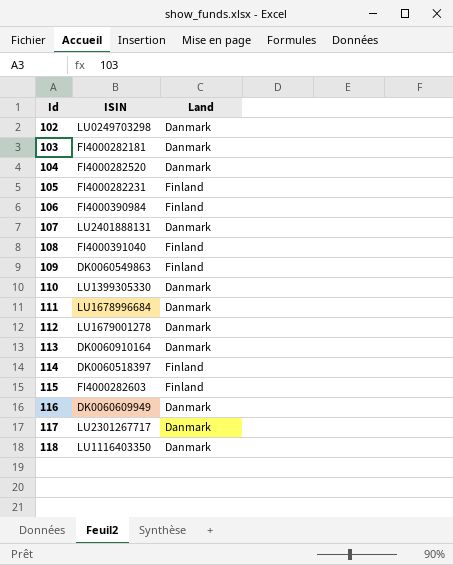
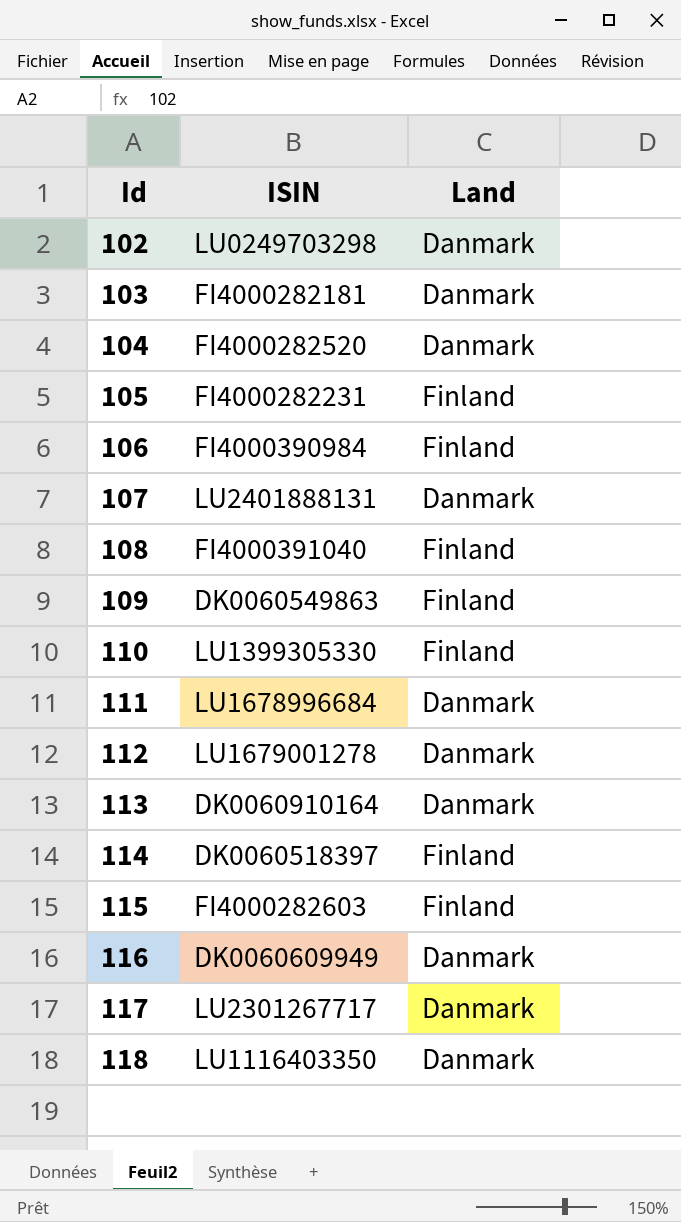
110 | Land: Danmark -> Finland

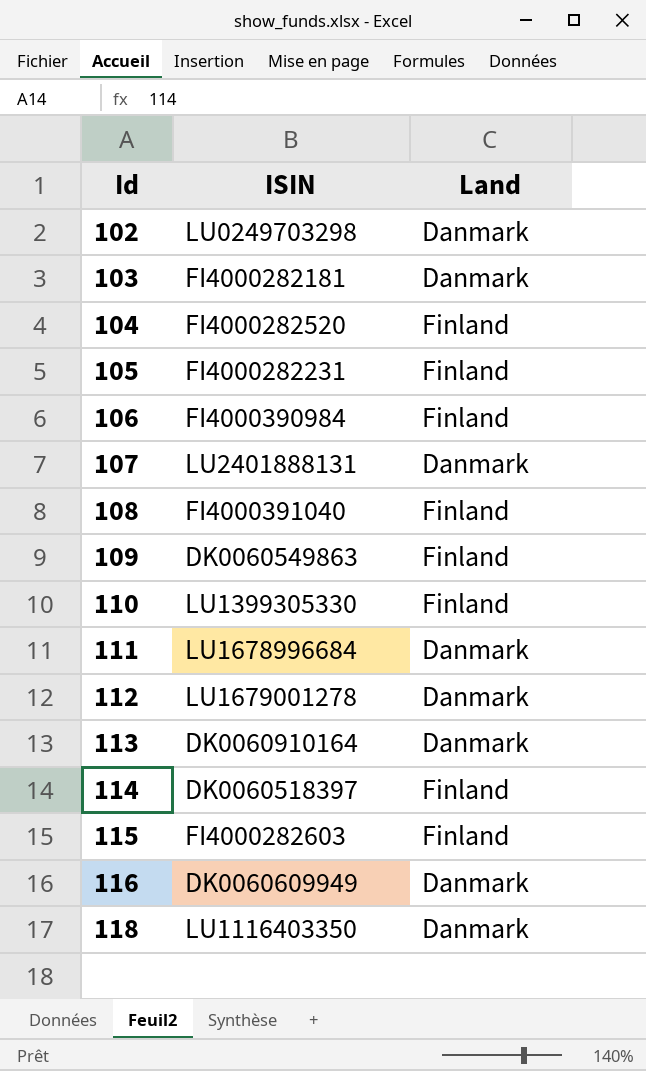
row 117: LU2301267717 | Danmark -> none
104 | Land: Danmark -> Finland

